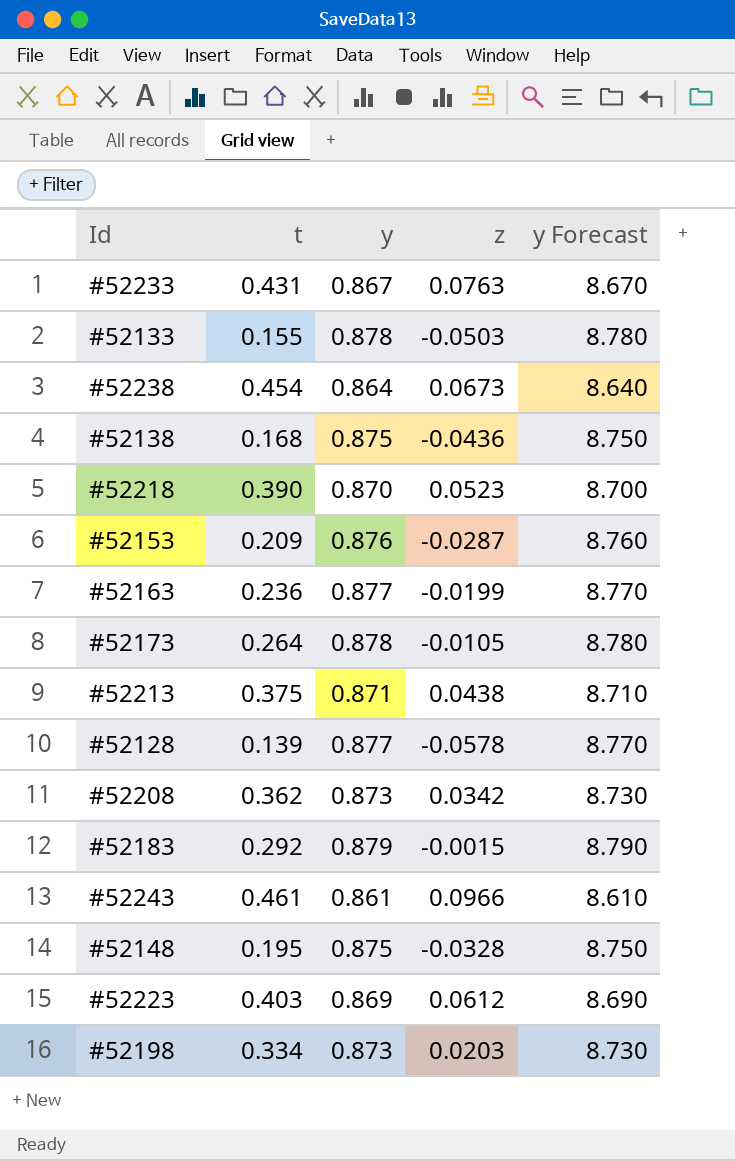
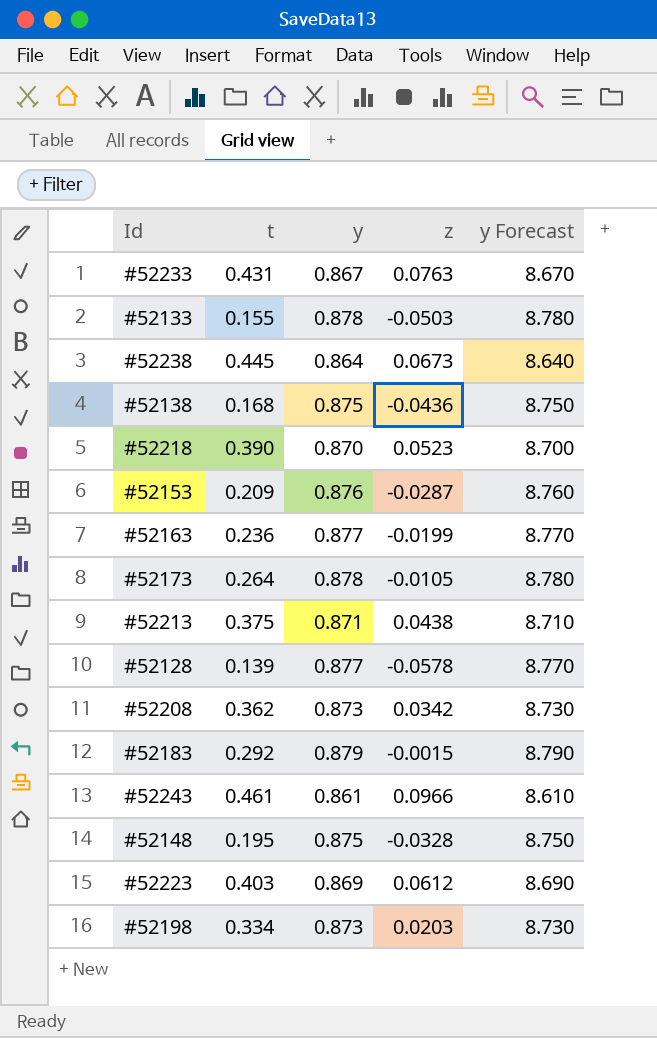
#52238 | t: 0.454 -> 0.445

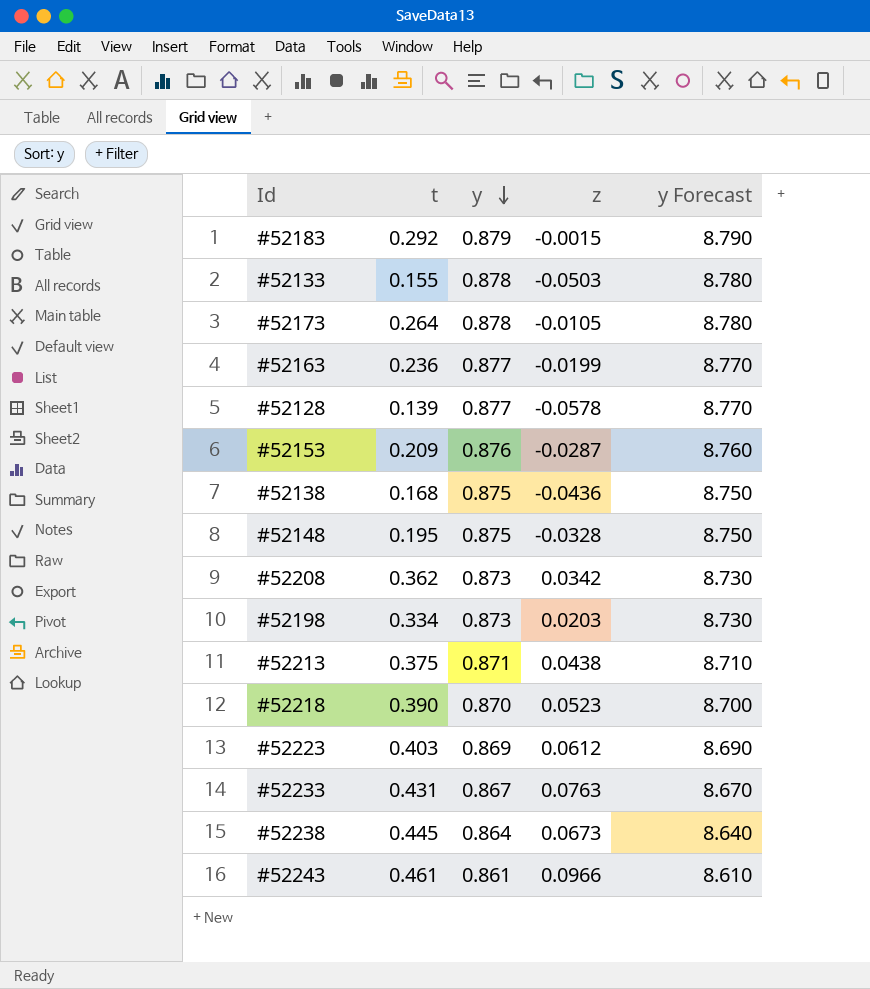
row order: none -> y descending

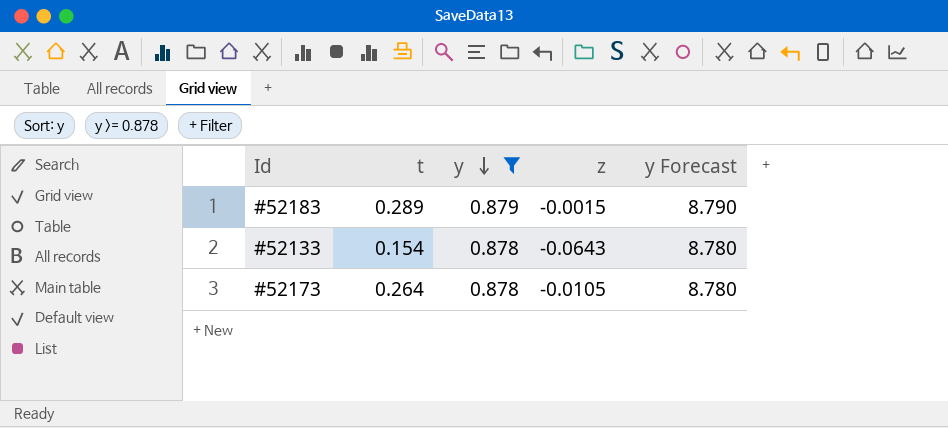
filter: none -> y >= 0.878
#52183 | t: 0.292 -> 0.289
#52133 | t: 0.155 -> 0.154
#52133 | z: -0.0503 -> -0.0643

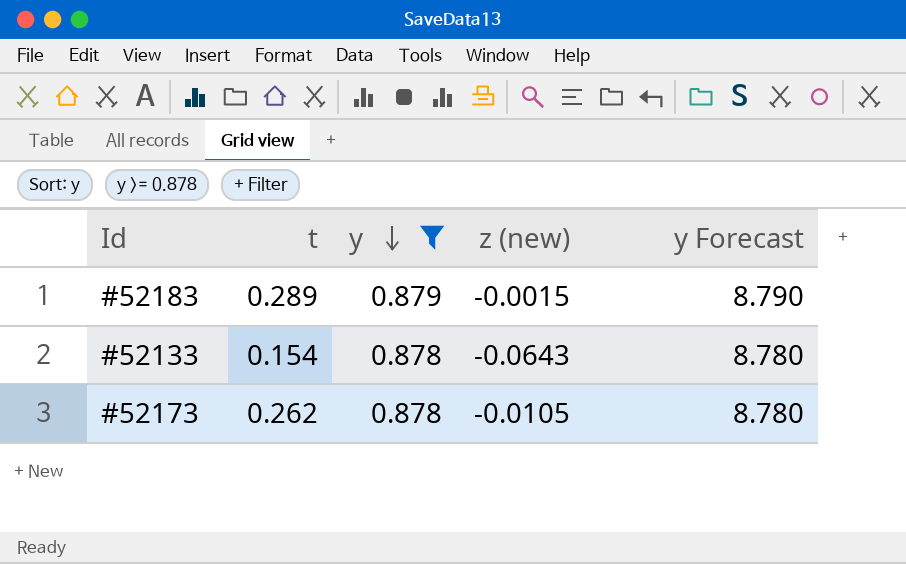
column name: z -> z (new)
#52173 | t: 0.264 -> 0.262

